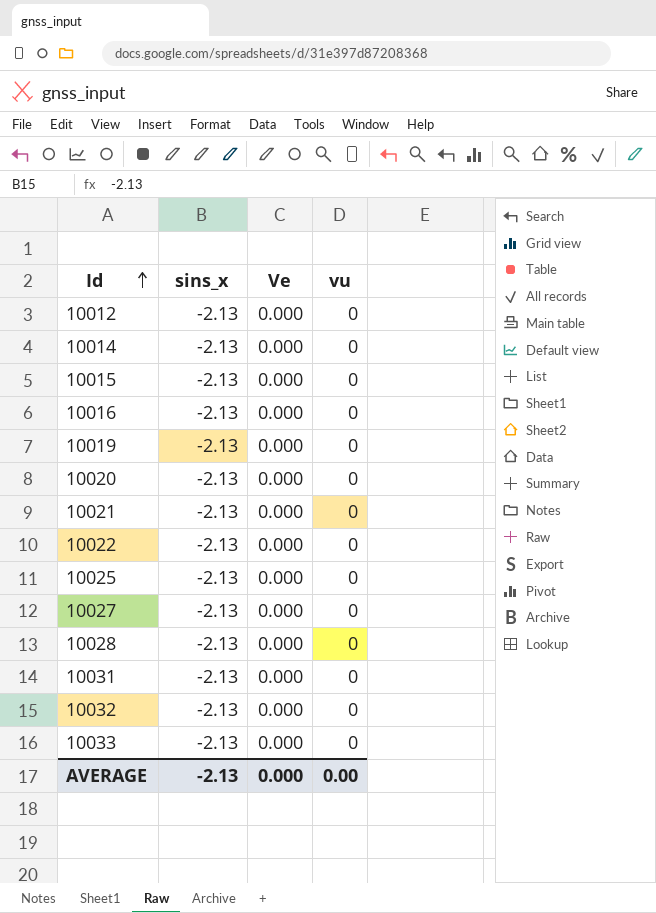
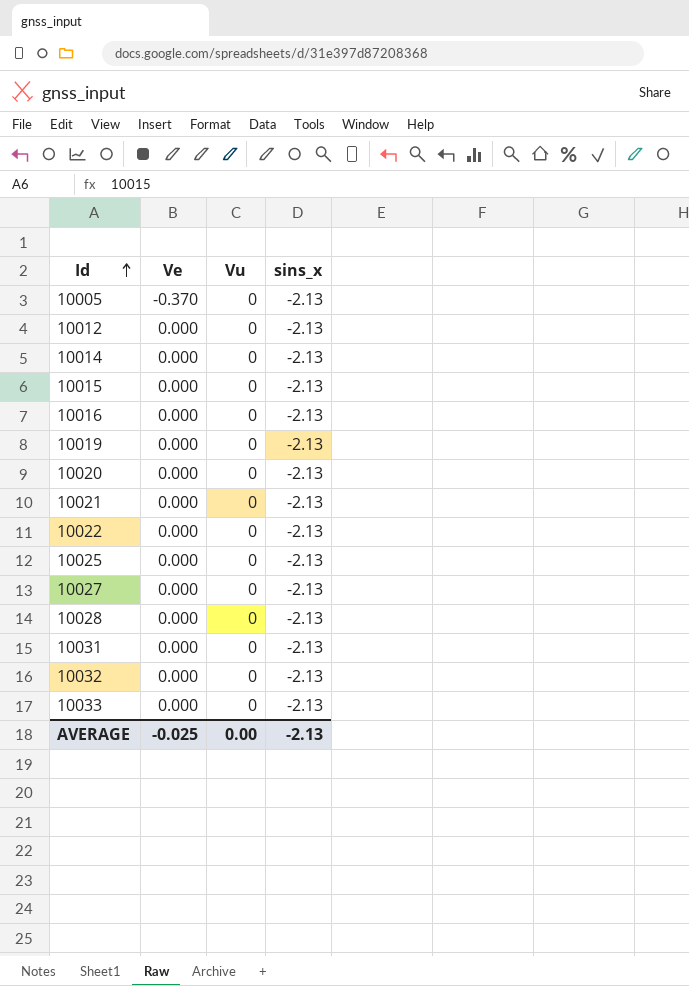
column name: vu -> Vu
column sins_x | position: 2 -> 4
row 10005: none -> -0.370 | 0 | -2.13
AVERAGE | Ve: 0.000 -> -0.025

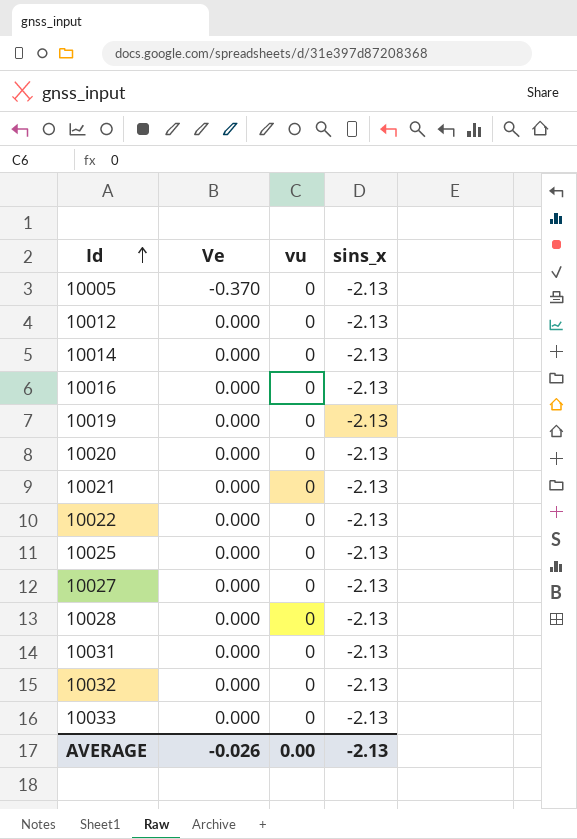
column name: Vu -> vu
row 10015: 0.000 | 0 | -2.13 -> none
AVERAGE | Ve: -0.025 -> -0.026

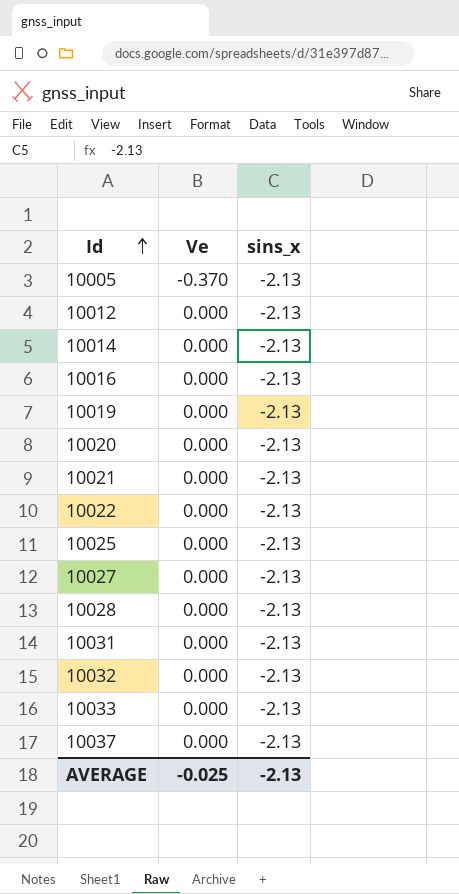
column vu | position: 3 -> none
row 10037: none -> 0.000 | -2.13
AVERAGE | Ve: -0.026 -> -0.025

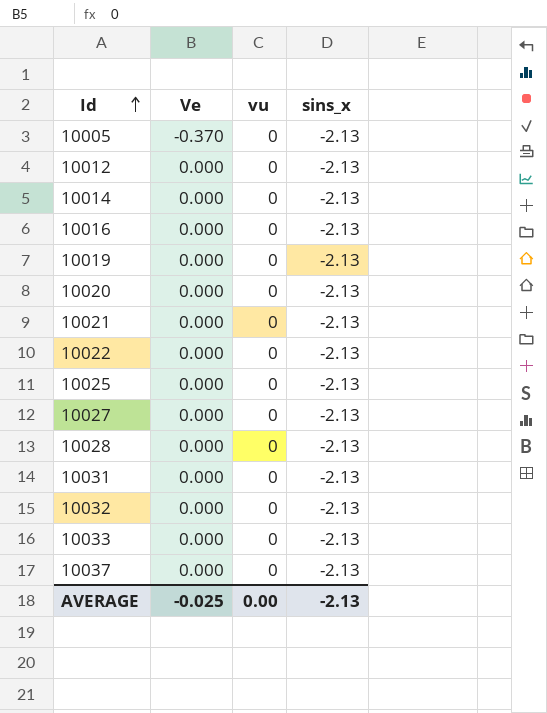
column vu | position: none -> 3

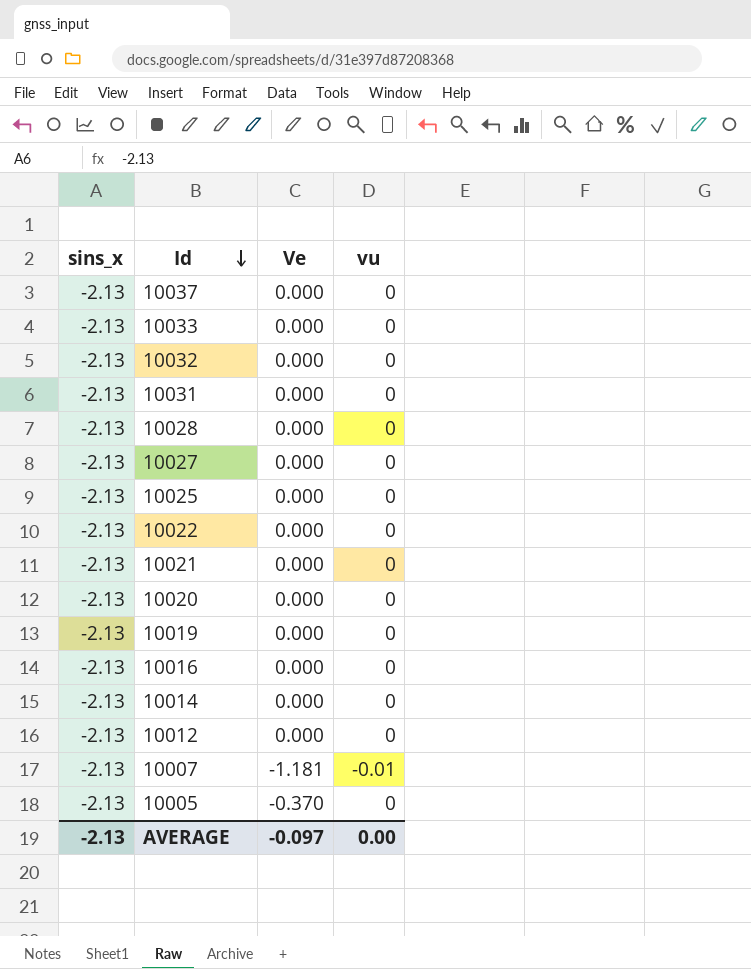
row order: Id ascending -> Id descending
column sins_x | position: 4 -> 1
row 10007: none -> -2.13 | -1.181 | -0.01
AVERAGE | Ve: -0.025 -> -0.097

